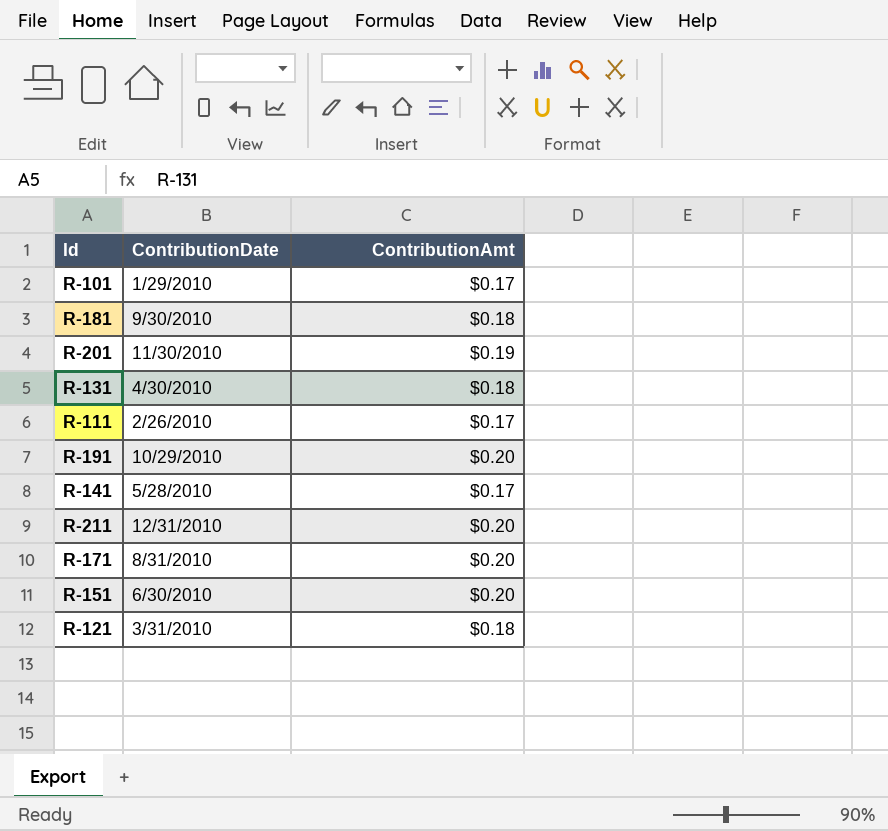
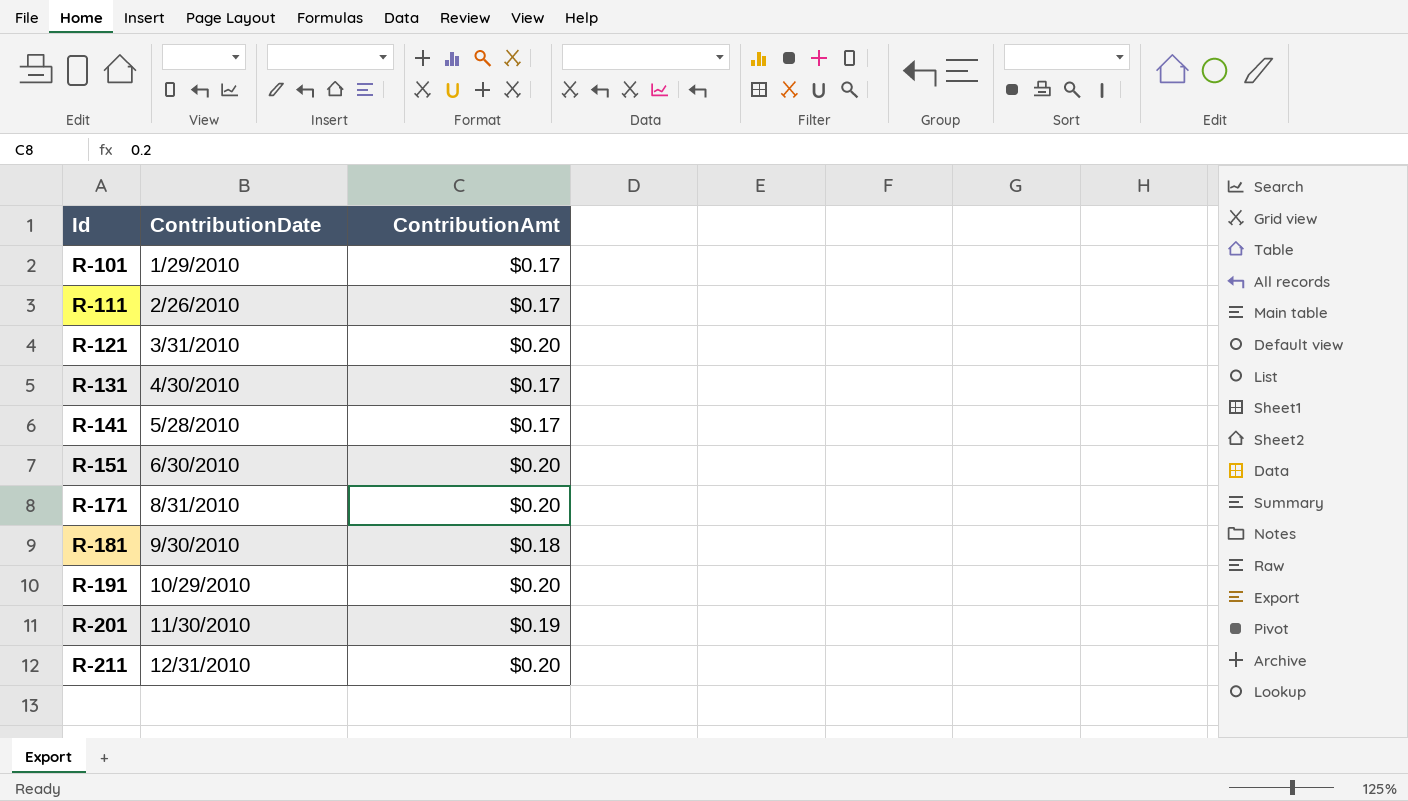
row order: none -> Id ascending
R-121 | ContributionAmt: $0.18 -> $0.20
R-131 | ContributionAmt: $0.18 -> $0.17

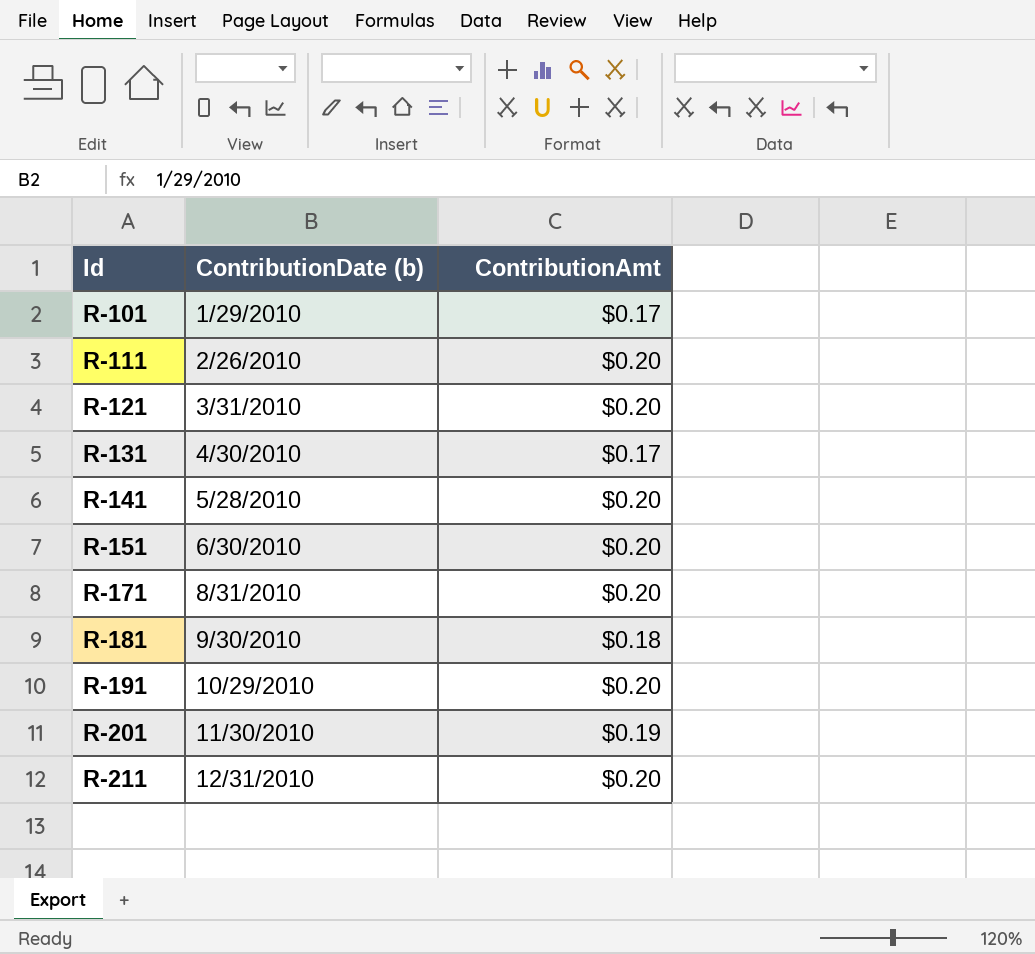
column name: ContributionDate -> ContributionDate (b)
R-111 | ContributionAmt: $0.17 -> $0.20
R-141 | ContributionAmt: $0.17 -> $0.20

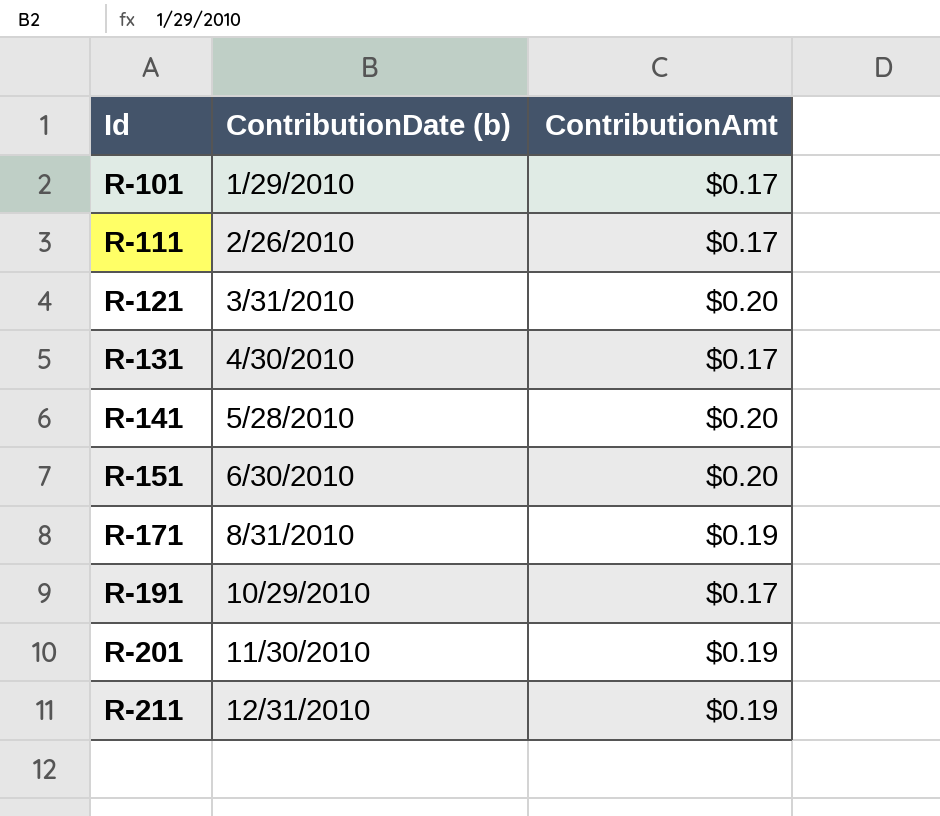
row R-181: 9/30/2010 | $0.18 -> none
R-111 | ContributionAmt: $0.20 -> $0.17
R-171 | ContributionAmt: $0.20 -> $0.19
R-191 | ContributionAmt: $0.20 -> $0.17
R-211 | ContributionAmt: $0.20 -> $0.19

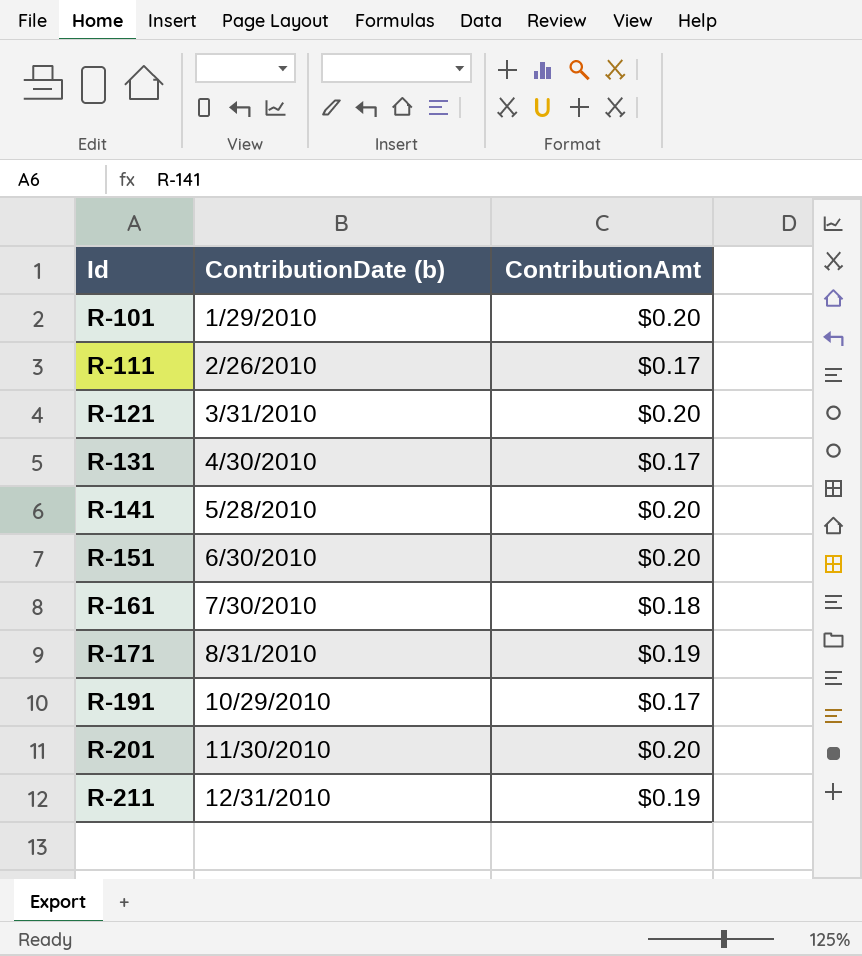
R-101 | ContributionAmt: $0.17 -> $0.20
row R-161: none -> 7/30/2010 | $0.18
R-201 | ContributionAmt: $0.19 -> $0.20

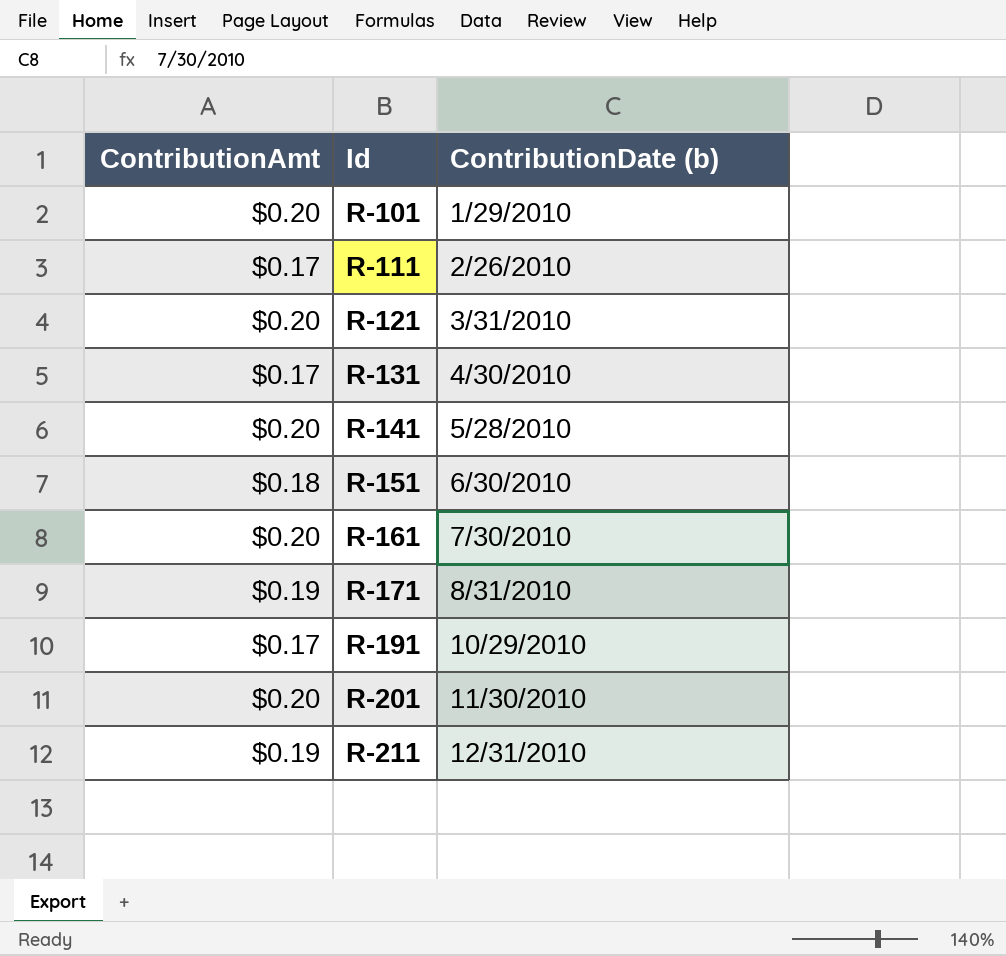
column ContributionAmt | position: 3 -> 1
R-151 | ContributionAmt: $0.20 -> $0.18
R-161 | ContributionAmt: $0.18 -> $0.20

